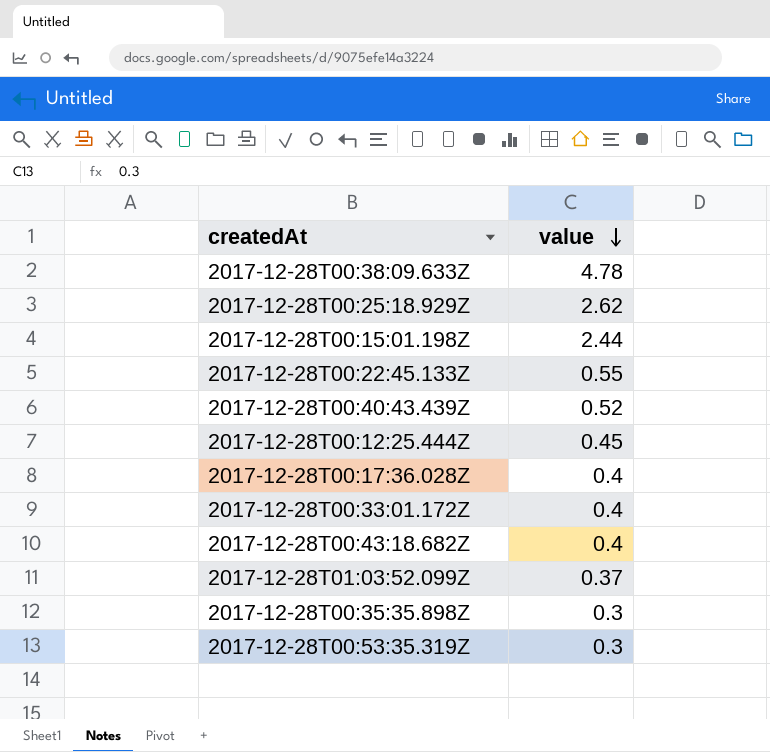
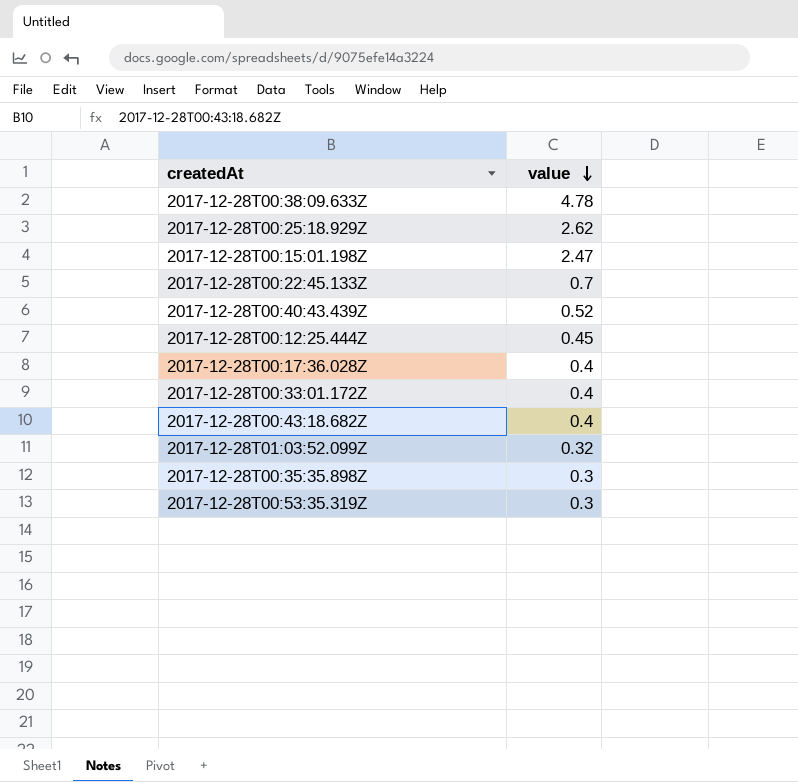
2017-12-28T00:15:01.198Z | value: 2.44 -> 2.47
2017-12-28T00:22:45.133Z | value: 0.55 -> 0.7
2017-12-28T01:03:52.099Z | value: 0.37 -> 0.32

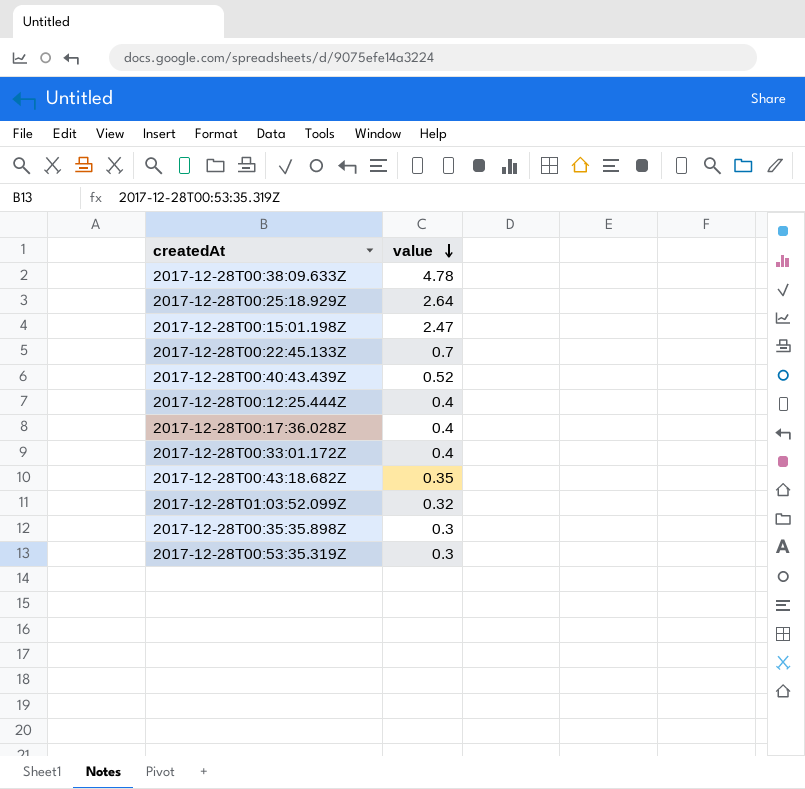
2017-12-28T00:25:18.929Z | value: 2.62 -> 2.64
2017-12-28T00:12:25.444Z | value: 0.45 -> 0.4
2017-12-28T00:43:18.682Z | value: 0.4 -> 0.35

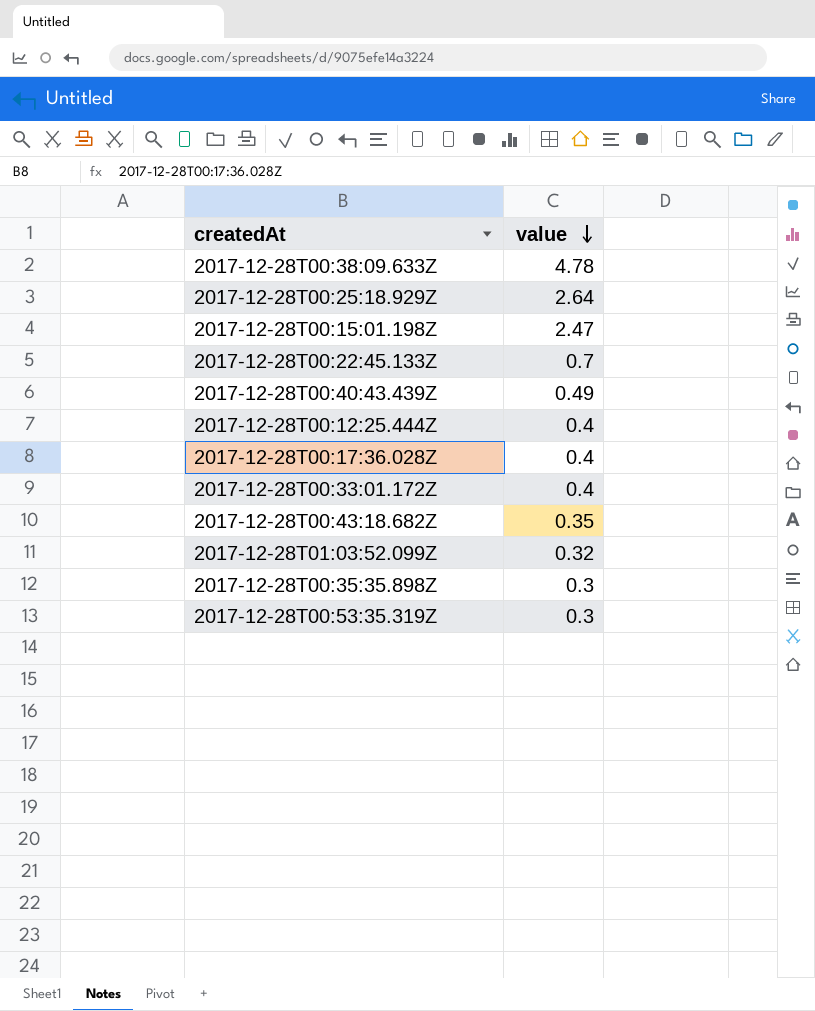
2017-12-28T00:40:43.439Z | value: 0.52 -> 0.49

